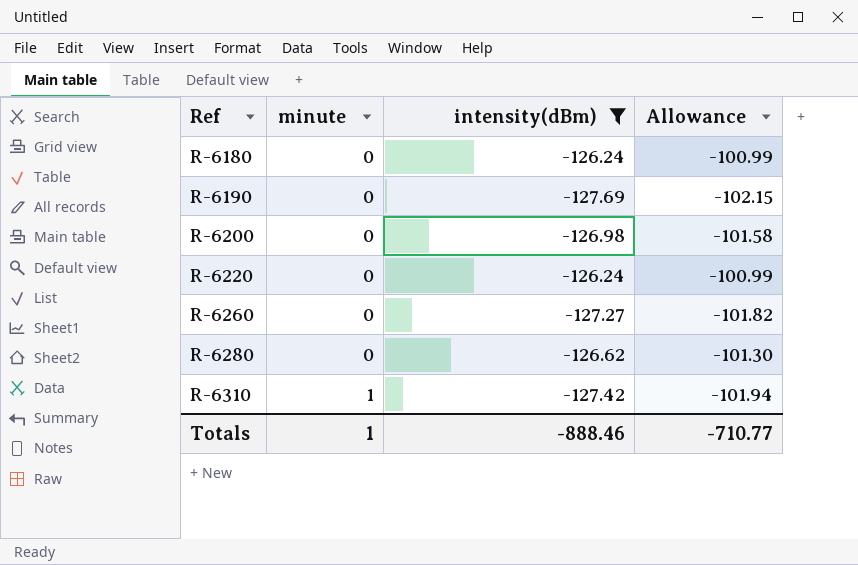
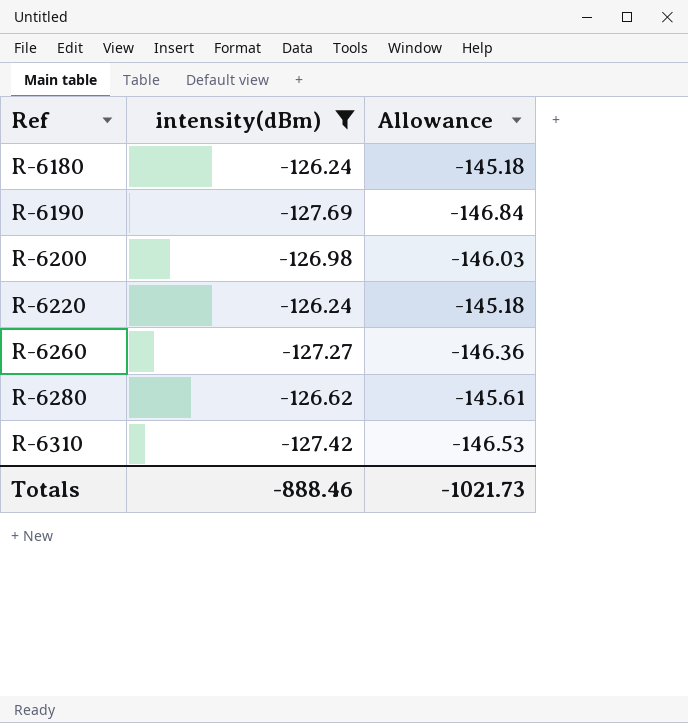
column minute | position: 2 -> none
column Allowance | formula: [intensity(dBm)] * 0.8 -> [intensity(dBm)] * 1.15
Totals | Allowance: -710.77 -> -1021.73

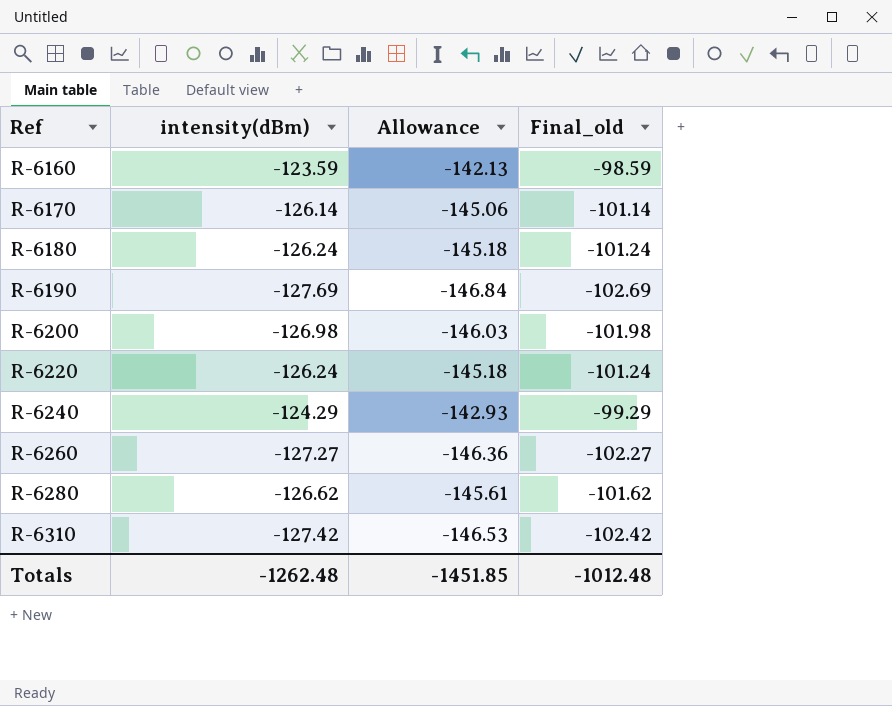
filter: intensity(dBm) <= -126.24 -> none
column Final_old | formula: none -> [intensity(dBm)] + 25
Totals | intensity(dBm): -888.46 -> -1262.48
Totals | Allowance: -1021.73 -> -1451.85

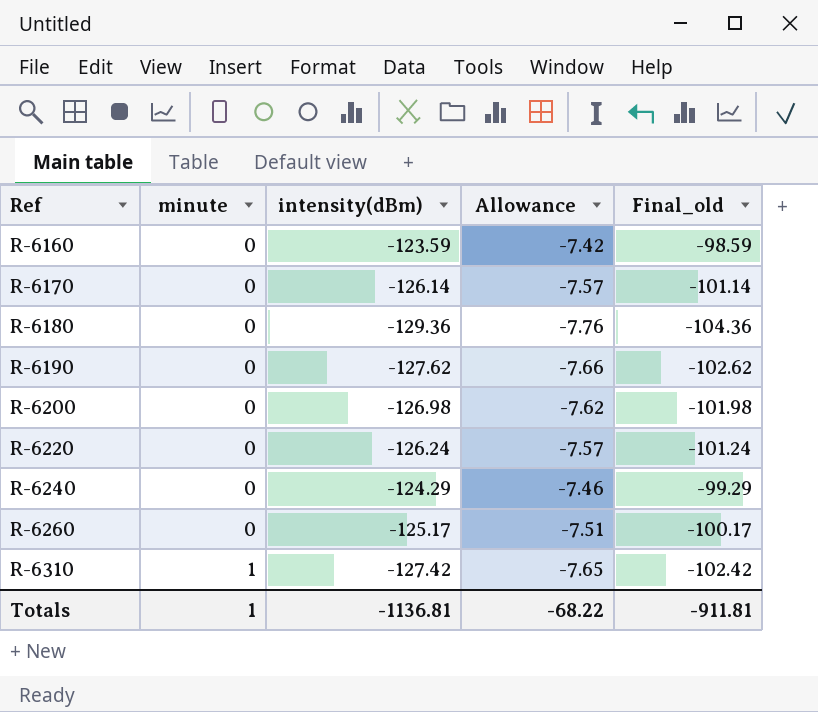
column minute | position: none -> 2
column Allowance | formula: [intensity(dBm)] * 1.15 -> [intensity(dBm)] * 0.06
row R-6280: -126.62 | -145.61 | -101.62 -> none
R-6180 | intensity(dBm): -126.24 -> -129.36
R-6180 | Final_old: -101.24 -> -104.36
R-6190 | intensity(dBm): -127.69 -> -127.62
R-6190 | Final_old: -102.69 -> -102.62
R-6260 | intensity(dBm): -127.27 -> -125.17
R-6260 | Final_old: -102.27 -> -100.17
Totals | intensity(dBm): -1262.48 -> -1136.81
Totals | Allowance: -1451.85 -> -68.22
Totals | Final_old: -1012.48 -> -911.81

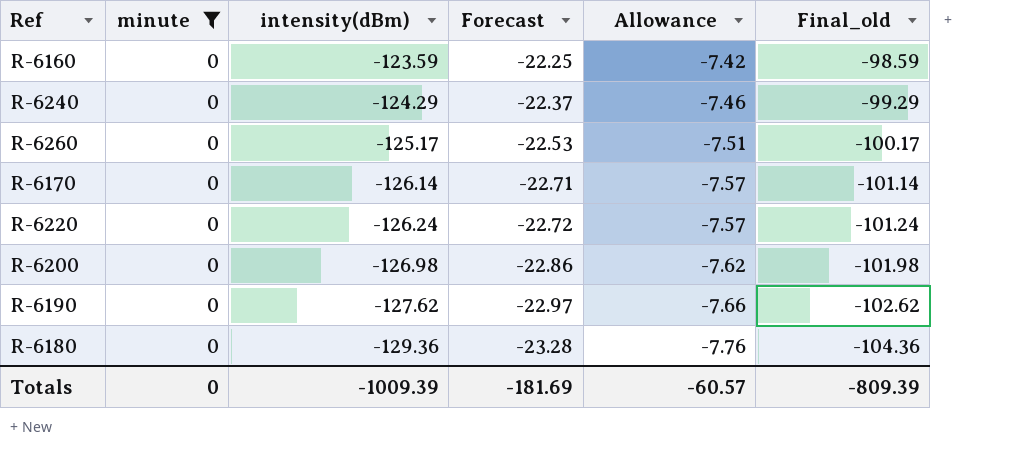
filter: none -> minute = 0
row order: Ref ascending -> intensity(dBm) descending
column Forecast | formula: none -> [intensity(dBm)] * 0.18
Totals | minute: 1 -> 0
Totals | intensity(dBm): -1136.81 -> -1009.39
Totals | Allowance: -68.22 -> -60.57
Totals | Final_old: -911.81 -> -809.39

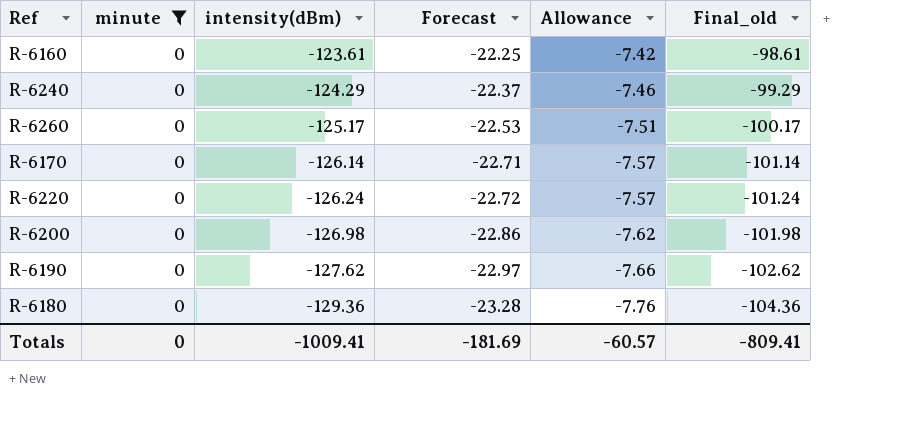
R-6160 | intensity(dBm): -123.59 -> -123.61
R-6160 | Final_old: -98.59 -> -98.61
Totals | intensity(dBm): -1009.39 -> -1009.41
Totals | Final_old: -809.39 -> -809.41

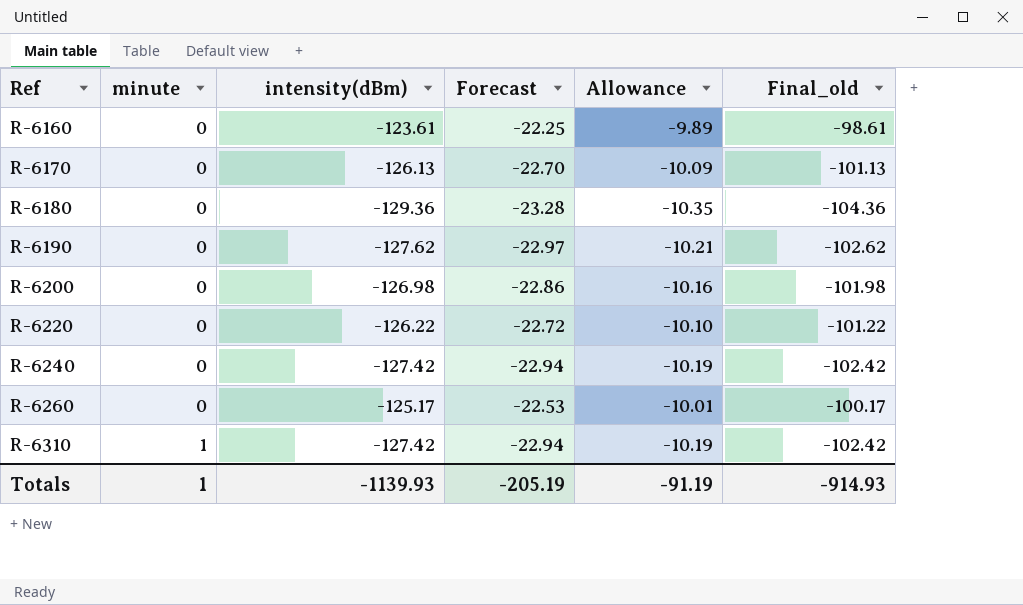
filter: minute = 0 -> none
row order: intensity(dBm) descending -> Ref ascending
column Allowance | formula: [intensity(dBm)] * 0.06 -> [intensity(dBm)] * 0.08
R-6170 | intensity(dBm): -126.14 -> -126.13
R-6170 | Forecast: -22.71 -> -22.70
R-6170 | Final_old: -101.14 -> -101.13
R-6220 | intensity(dBm): -126.24 -> -126.22
R-6220 | Final_old: -101.24 -> -101.22
R-6240 | intensity(dBm): -124.29 -> -127.42
R-6240 | Forecast: -22.37 -> -22.94
R-6240 | Final_old: -99.29 -> -102.42
Totals | minute: 0 -> 1
Totals | intensity(dBm): -1009.41 -> -1139.93
Totals | Forecast: -181.69 -> -205.19
Totals | Allowance: -60.57 -> -91.19
Totals | Final_old: -809.41 -> -914.93

